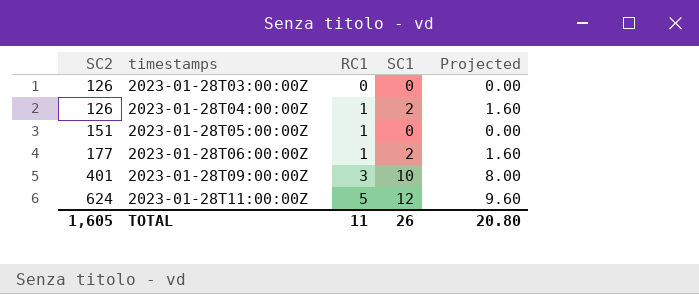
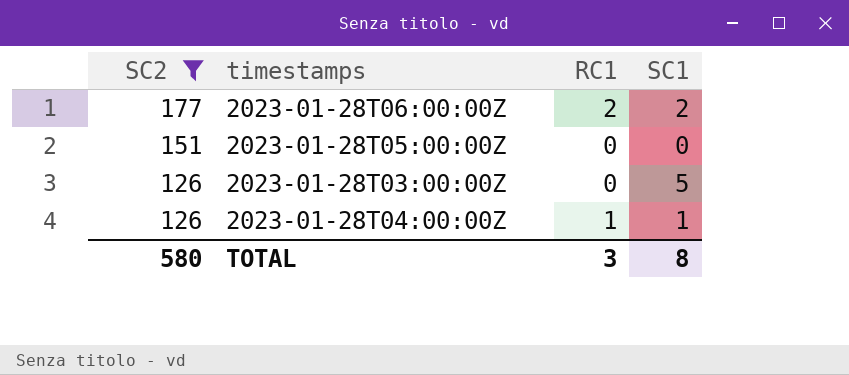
filter: none -> SC2 <= 177
row order: SC2 ascending -> SC2 descending
column Projected | formula: [SC1] * 0.8 -> none
2023-01-28T06:00:00Z | RC1: 1 -> 2
2023-01-28T05:00:00Z | RC1: 1 -> 0
2023-01-28T03:00:00Z | SC1: 0 -> 5
2023-01-28T04:00:00Z | SC1: 2 -> 1
TOTAL | SC2: 1,605 -> 580
TOTAL | RC1: 11 -> 3
TOTAL | SC1: 26 -> 8

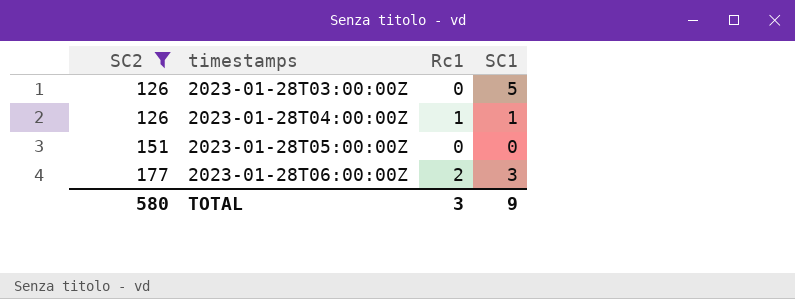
row order: SC2 descending -> SC2 ascending
column name: RC1 -> Rc1
2023-01-28T06:00:00Z | SC1: 2 -> 3
TOTAL | SC1: 8 -> 9

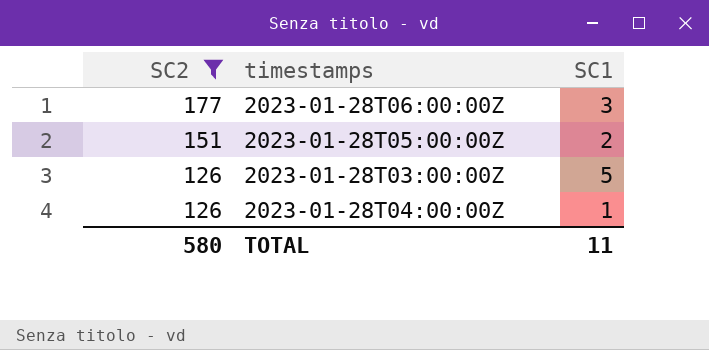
row order: SC2 ascending -> SC2 descending
column Rc1 | position: 3 -> none
2023-01-28T05:00:00Z | SC1: 0 -> 2
TOTAL | SC1: 9 -> 11

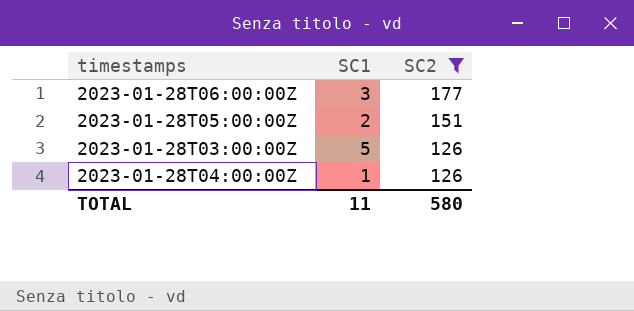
column SC2 | position: 1 -> 3

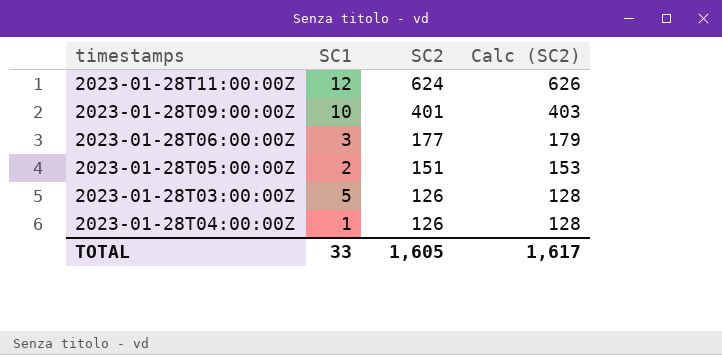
filter: SC2 <= 177 -> none
column Calc (SC2) | formula: none -> [SC2] + 2
TOTAL | SC1: 11 -> 33
TOTAL | SC2: 580 -> 1,605

